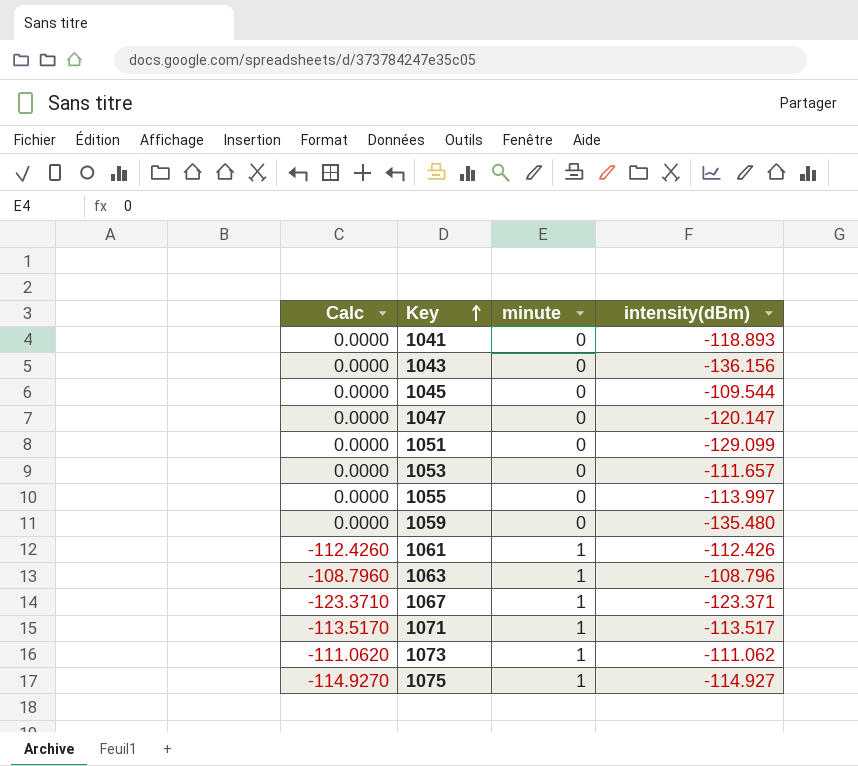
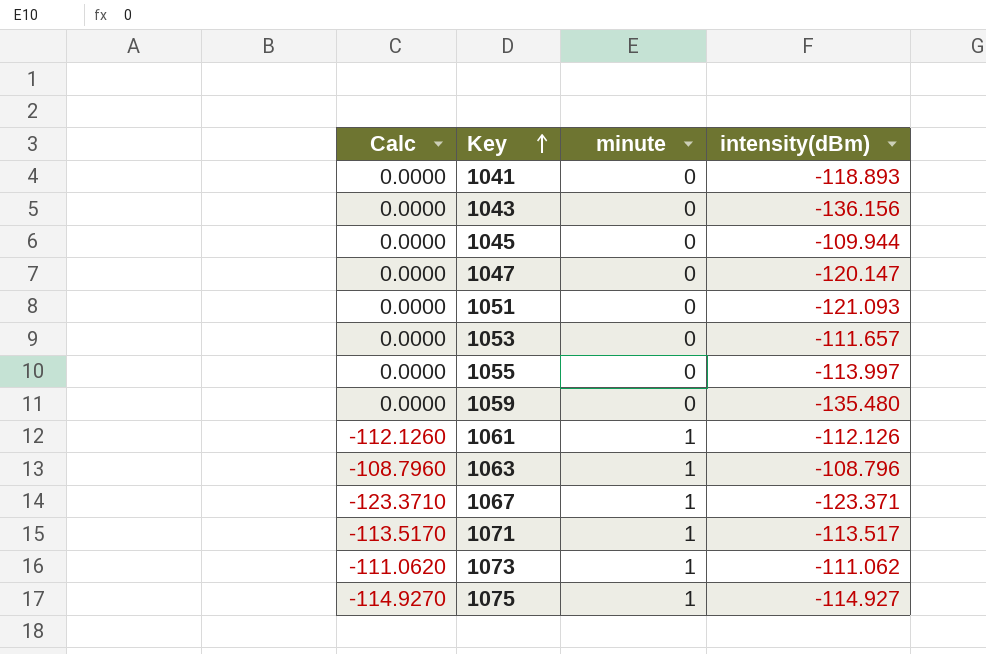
1045 | intensity(dBm): -109.544 -> -109.944
1051 | intensity(dBm): -129.099 -> -121.093
1061 | Calc: -112.4260 -> -112.1260
1061 | intensity(dBm): -112.426 -> -112.126

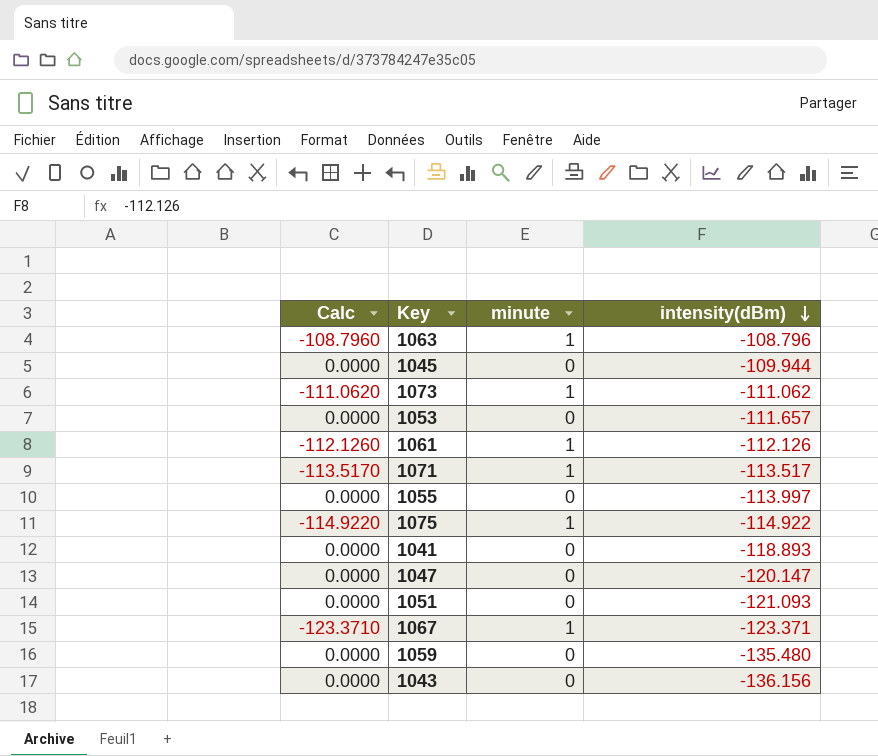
row order: Key ascending -> intensity(dBm) descending
1075 | Calc: -114.9270 -> -114.9220
1075 | intensity(dBm): -114.927 -> -114.922

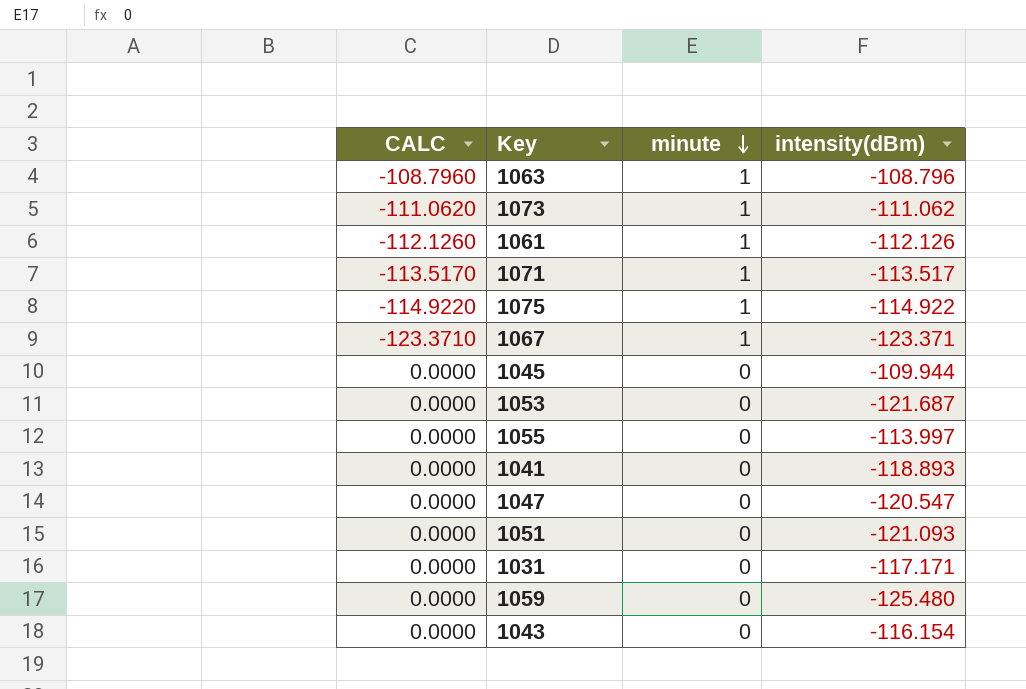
row order: intensity(dBm) descending -> minute descending
column name: Calc -> CALC
1053 | intensity(dBm): -111.657 -> -121.687
1047 | intensity(dBm): -120.147 -> -120.547
row 1031: none -> 0.0000 | 0 | -117.171
1059 | intensity(dBm): -135.480 -> -125.480
1043 | intensity(dBm): -136.156 -> -116.154

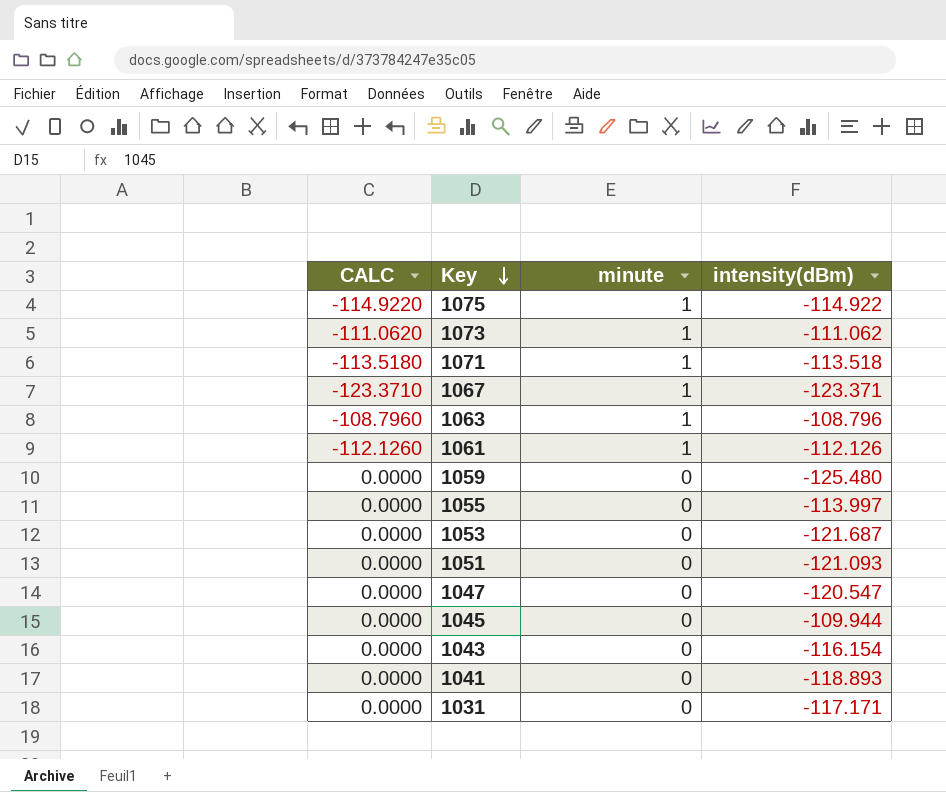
row order: minute descending -> Key descending
1071 | CALC: -113.5170 -> -113.5180
1071 | intensity(dBm): -113.517 -> -113.518

